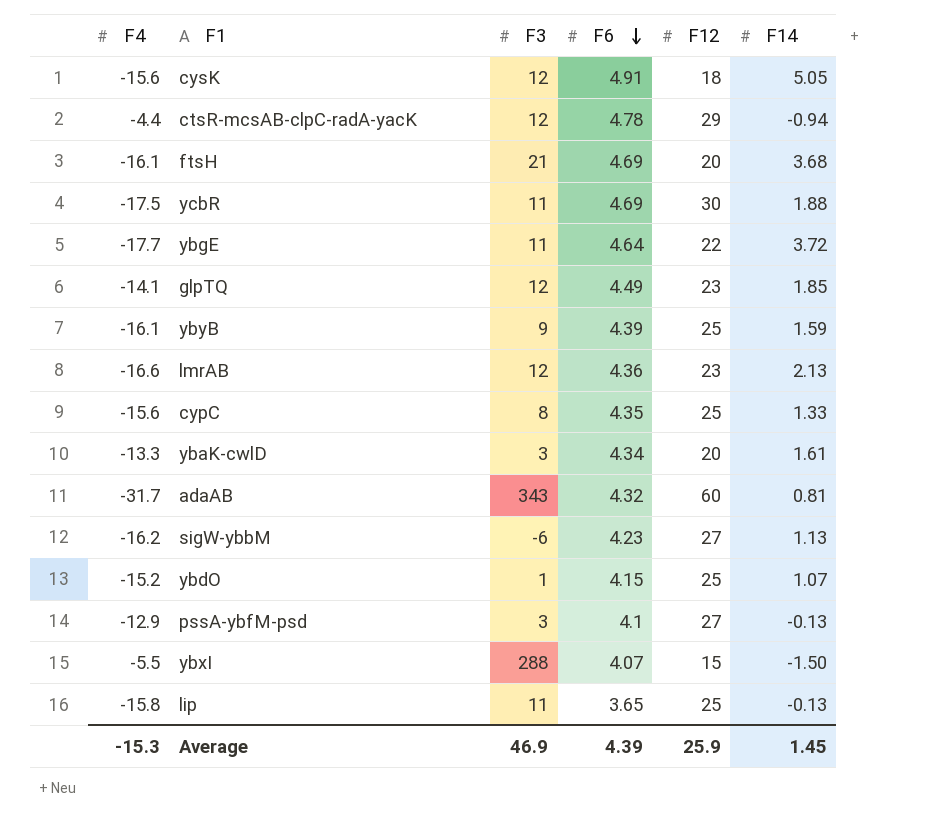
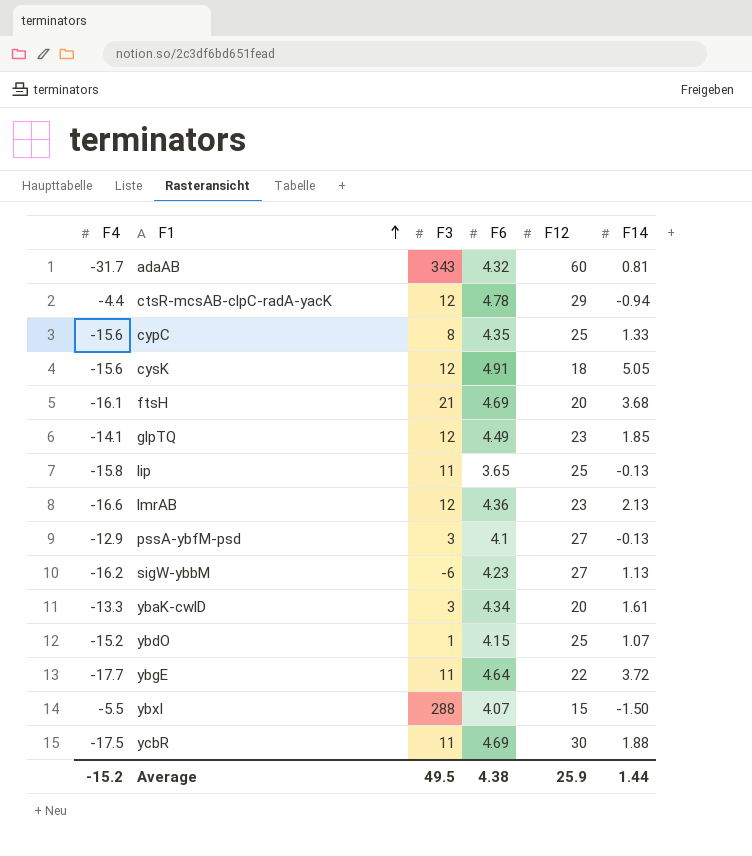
row order: F6 descending -> F1 ascending
row ybyB: -16.1 | 9 | 4.39 | 25 | 1.59 -> none
Average | F4: -15.3 -> -15.2
Average | F3: 46.9 -> 49.5
Average | F6: 4.39 -> 4.38
Average | F14: 1.45 -> 1.44

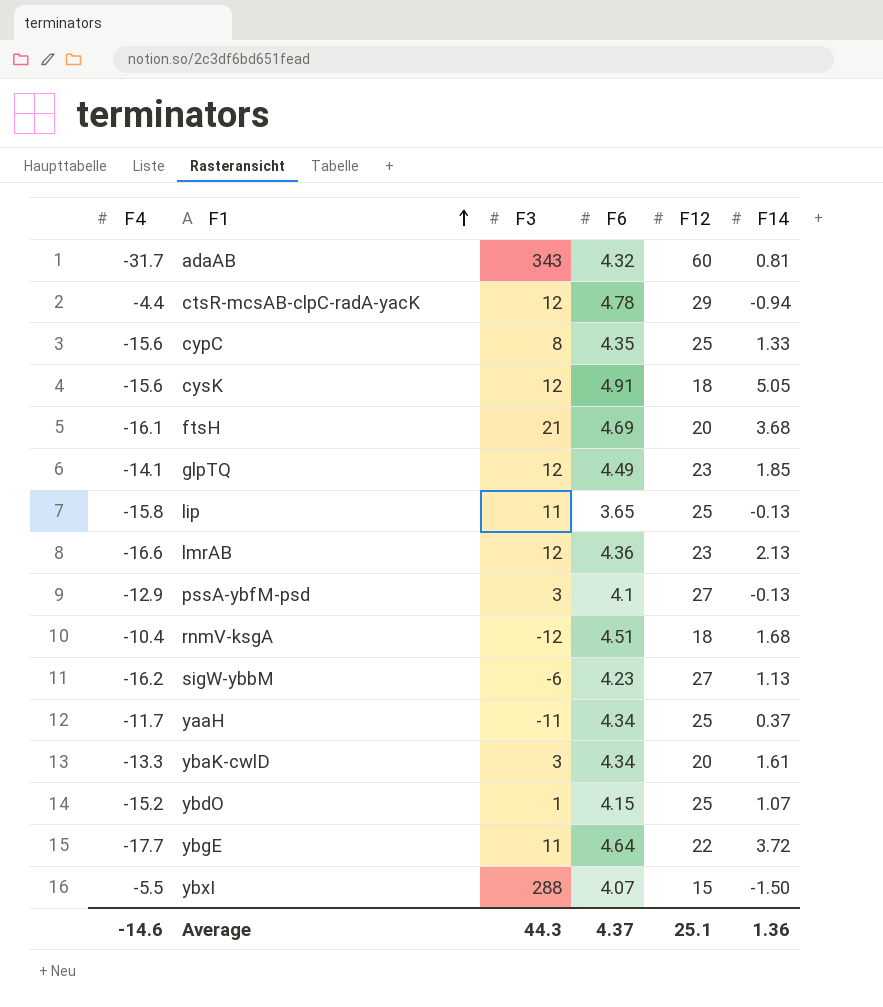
row ycbR: -17.5 | 11 | 4.69 | 30 | 1.88 -> none
row rnmV-ksgA: none -> -10.4 | -12 | 4.51 | 18 | 1.68
row yaaH: none -> -11.7 | -11 | 4.34 | 25 | 0.37
Average | F4: -15.2 -> -14.6
Average | F3: 49.5 -> 44.3
Average | F6: 4.38 -> 4.37
Average | F12: 25.9 -> 25.1
Average | F14: 1.44 -> 1.36

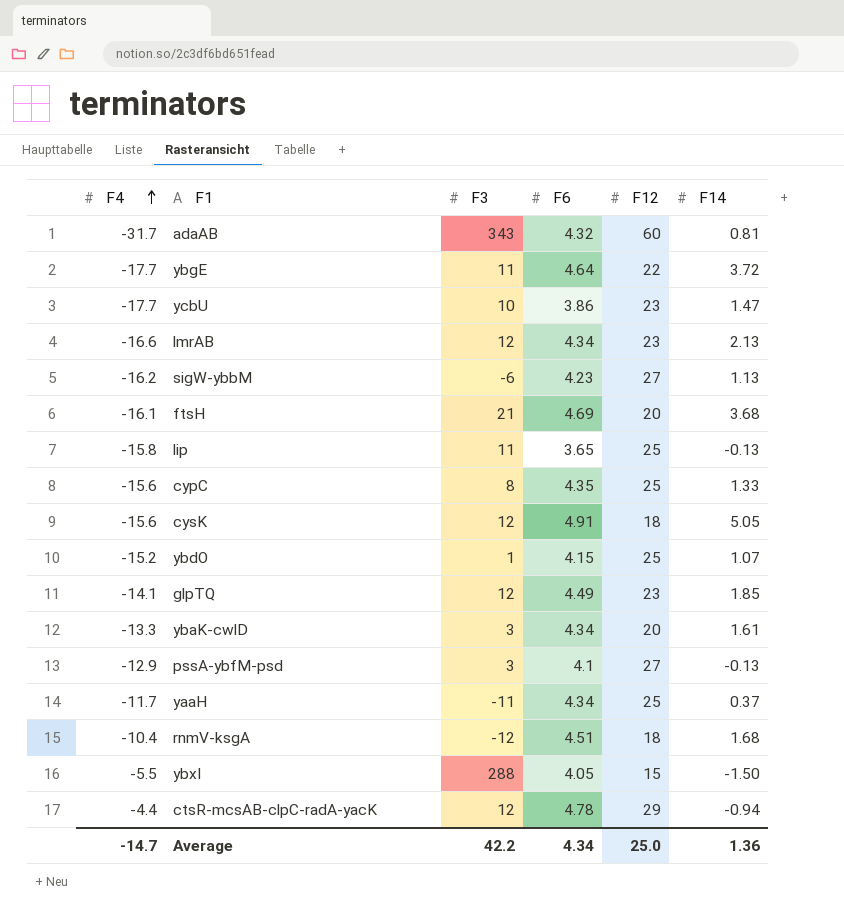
row order: F1 ascending -> F4 ascending
row ycbU: none -> -17.7 | 10 | 3.86 | 23 | 1.47
lmrAB | F6: 4.36 -> 4.34
ybxI | F6: 4.07 -> 4.05
Average | F4: -14.6 -> -14.7
Average | F3: 44.3 -> 42.2
Average | F6: 4.37 -> 4.34
Average | F12: 25.1 -> 25.0

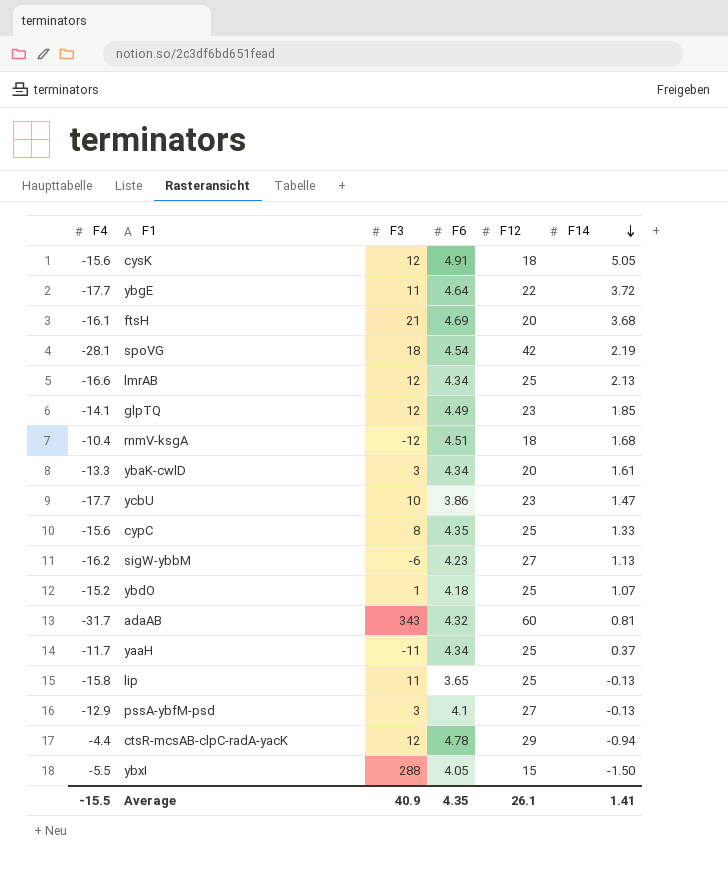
row order: F4 ascending -> F14 descending
row spoVG: none -> -28.1 | 18 | 4.54 | 42 | 2.19
lmrAB | F12: 23 -> 25
ybdO | F6: 4.15 -> 4.18
Average | F4: -14.7 -> -15.5
Average | F3: 42.2 -> 40.9
Average | F6: 4.34 -> 4.35
Average | F12: 25.0 -> 26.1
Average | F14: 1.36 -> 1.41

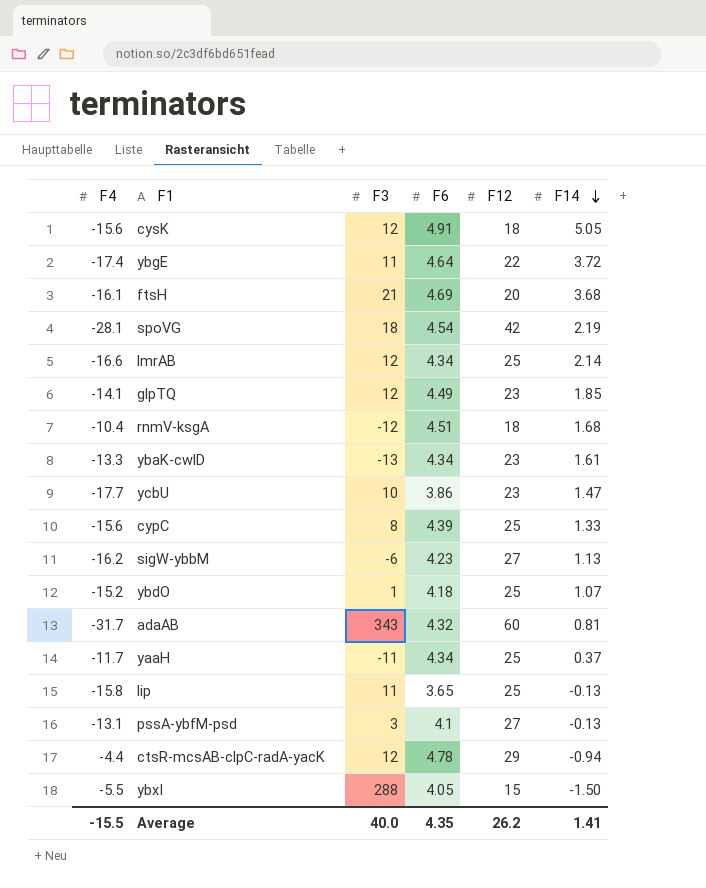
ybgE | F4: -17.7 -> -17.4
lmrAB | F14: 2.13 -> 2.14
ybaK-cwlD | F3: 3 -> -13
ybaK-cwlD | F12: 20 -> 23
cypC | F6: 4.35 -> 4.39
pssA-ybfM-psd | F4: -12.9 -> -13.1
Average | F3: 40.9 -> 40.0
Average | F12: 26.1 -> 26.2

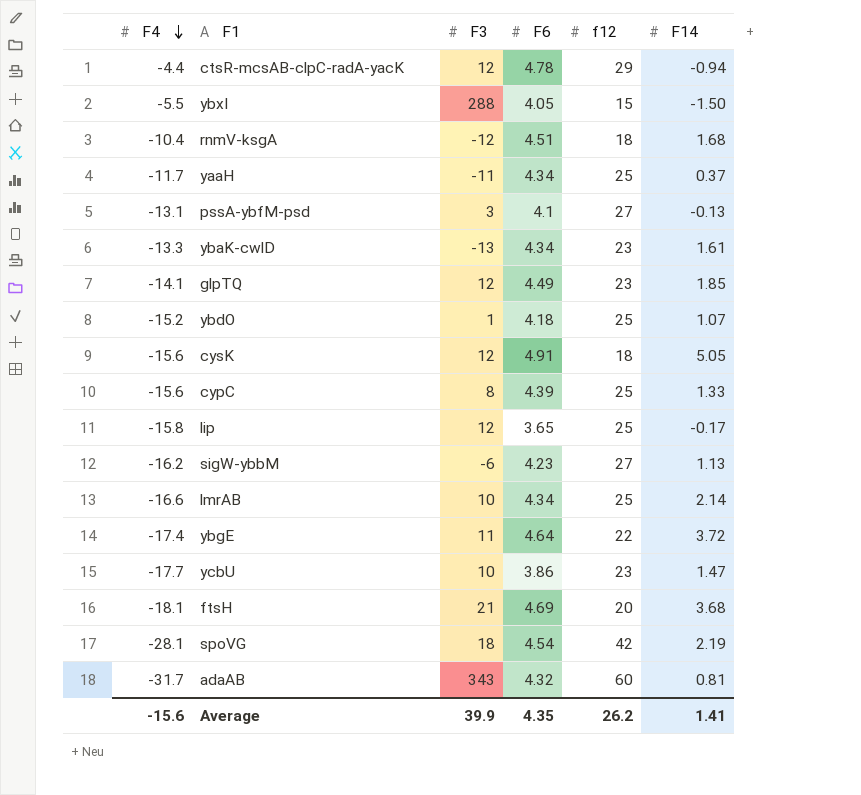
row order: F14 descending -> F4 descending
column name: F12 -> f12
lip | F3: 11 -> 12
lip | F14: -0.13 -> -0.17
lmrAB | F3: 12 -> 10
ftsH | F4: -16.1 -> -18.1
Average | F4: -15.5 -> -15.6
Average | F3: 40.0 -> 39.9

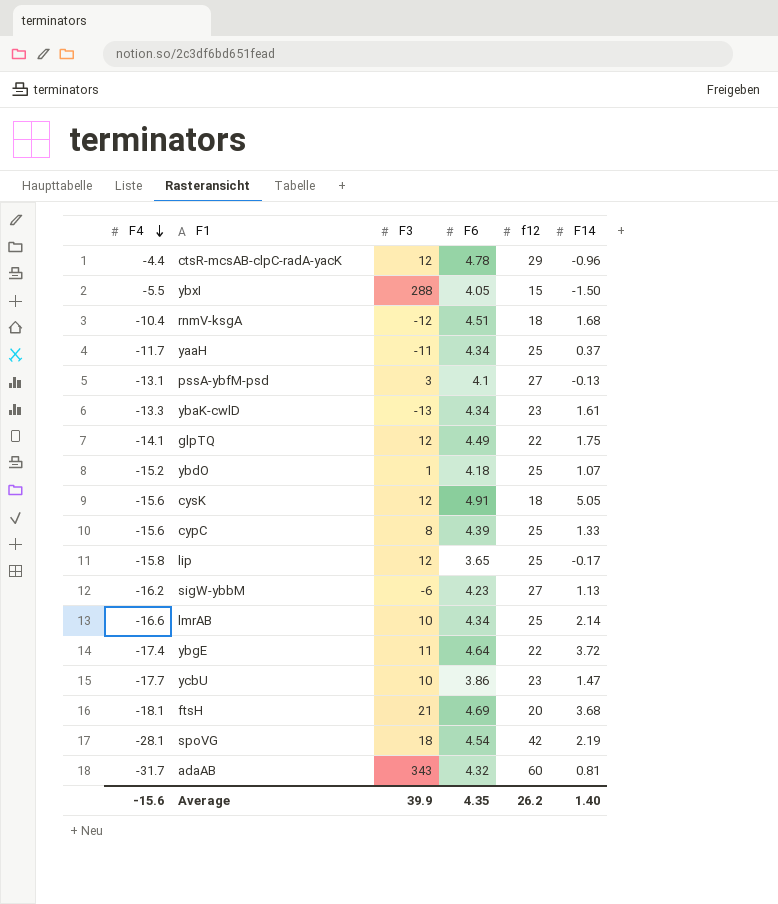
ctsR-mcsAB-clpC-radA-yacK | F14: -0.94 -> -0.96
glpTQ | f12: 23 -> 22
glpTQ | F14: 1.85 -> 1.75
Average | F14: 1.41 -> 1.40

